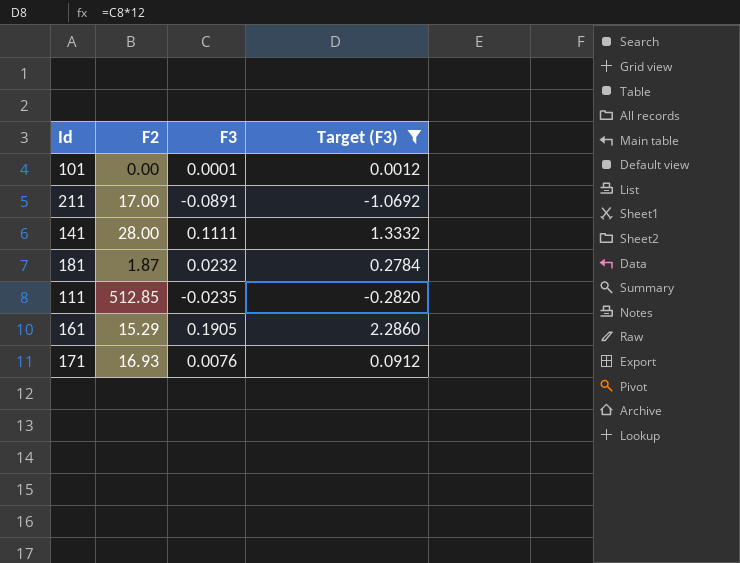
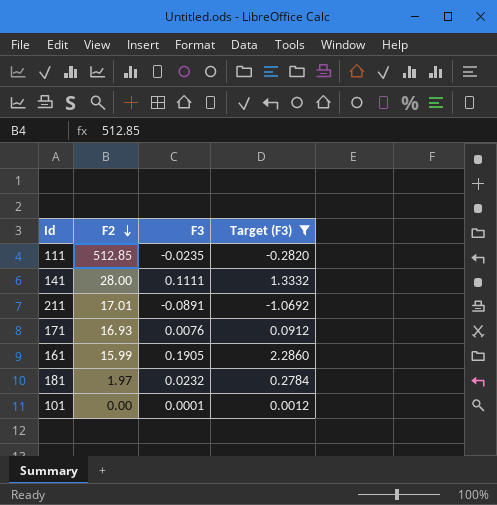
row order: none -> F2 descending
211 | F2: 17.00 -> 17.01
161 | F2: 15.29 -> 15.99
181 | F2: 1.87 -> 1.97

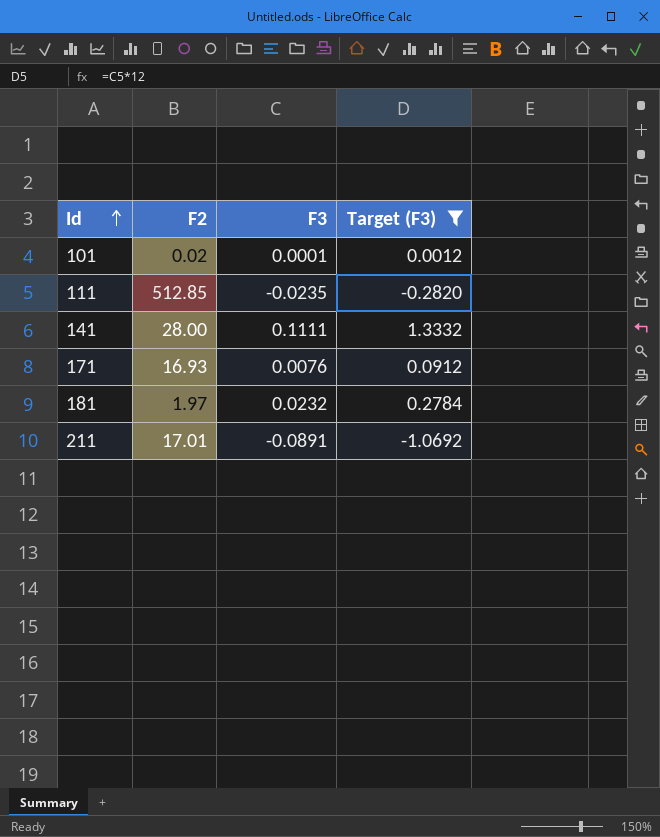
row order: F2 descending -> Id ascending
row 161: 15.99 | 0.1905 | 2.2860 -> none
101 | F2: 0.00 -> 0.02

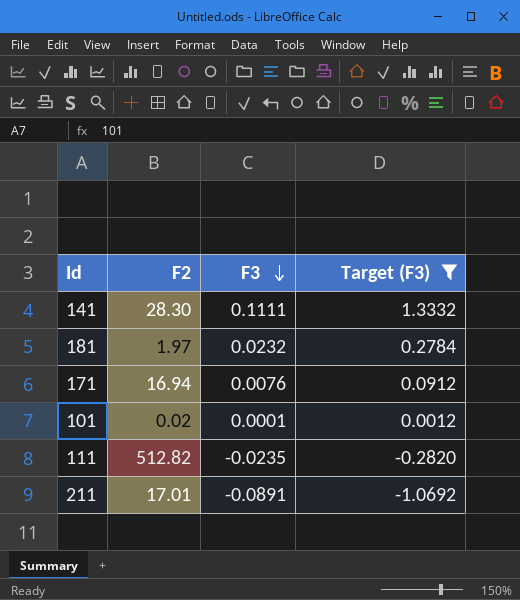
row order: Id ascending -> F3 descending
141 | F2: 28.00 -> 28.30
171 | F2: 16.93 -> 16.94
111 | F2: 512.85 -> 512.82

